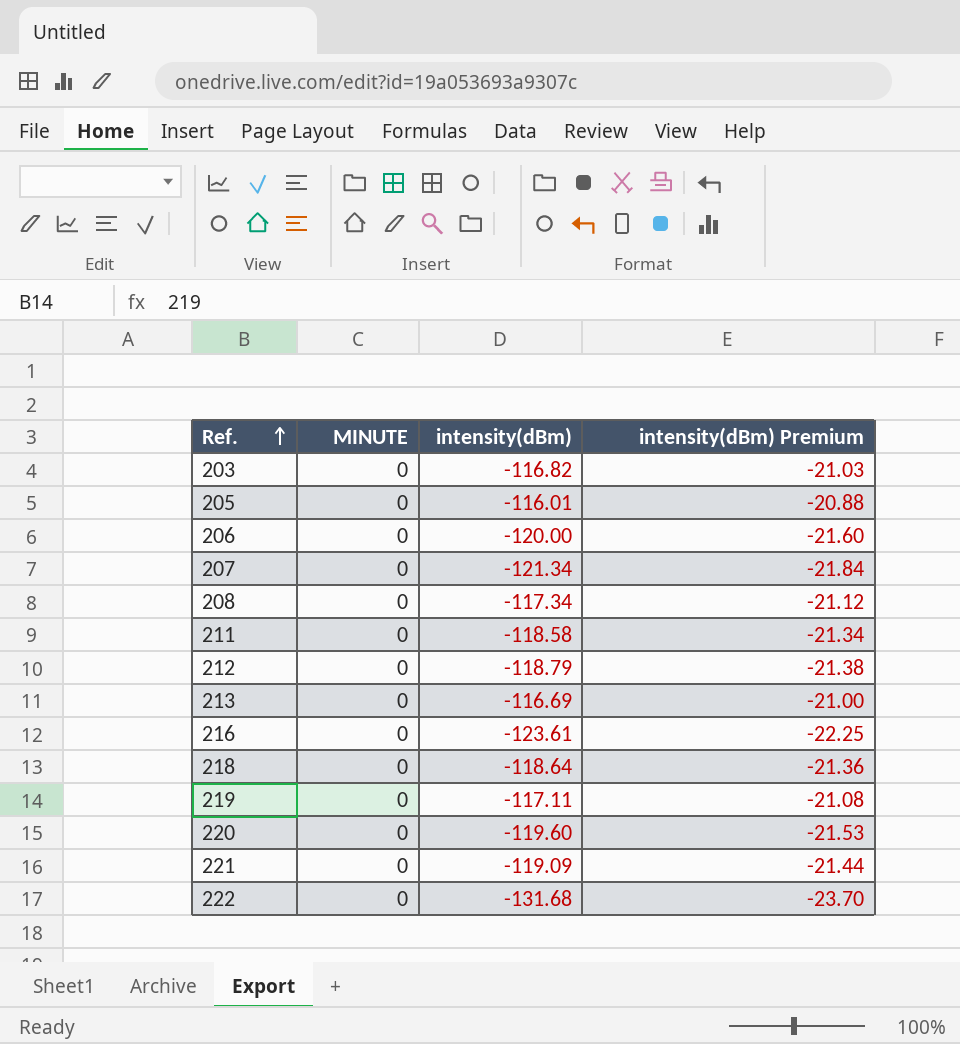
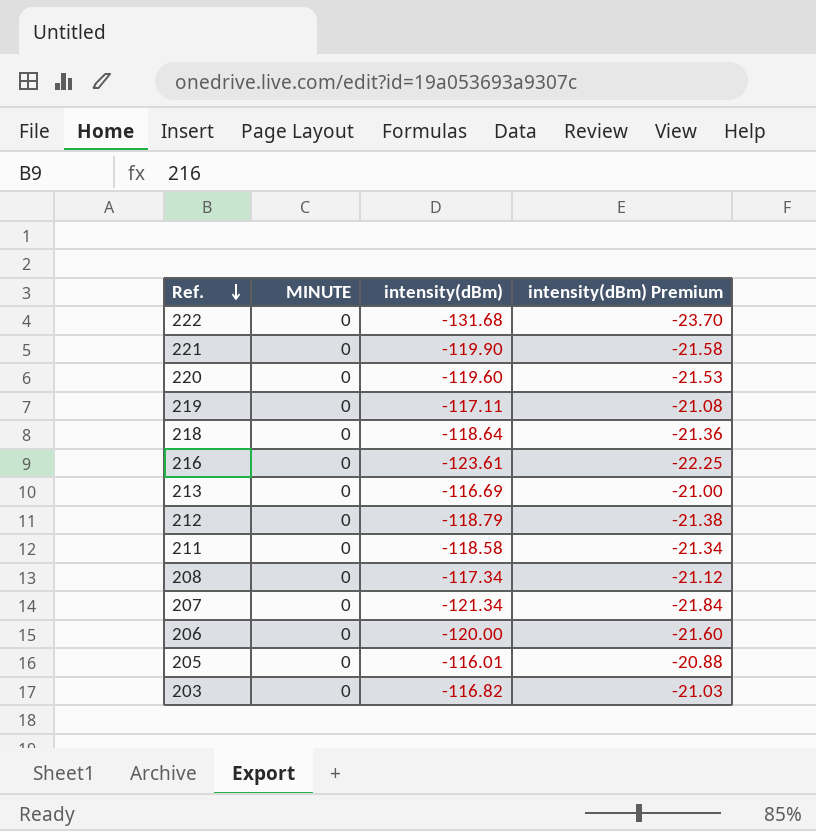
row order: Ref. ascending -> Ref. descending
221 | intensity(dBm): -119.09 -> -119.90
221 | intensity(dBm) Premium: -21.44 -> -21.58

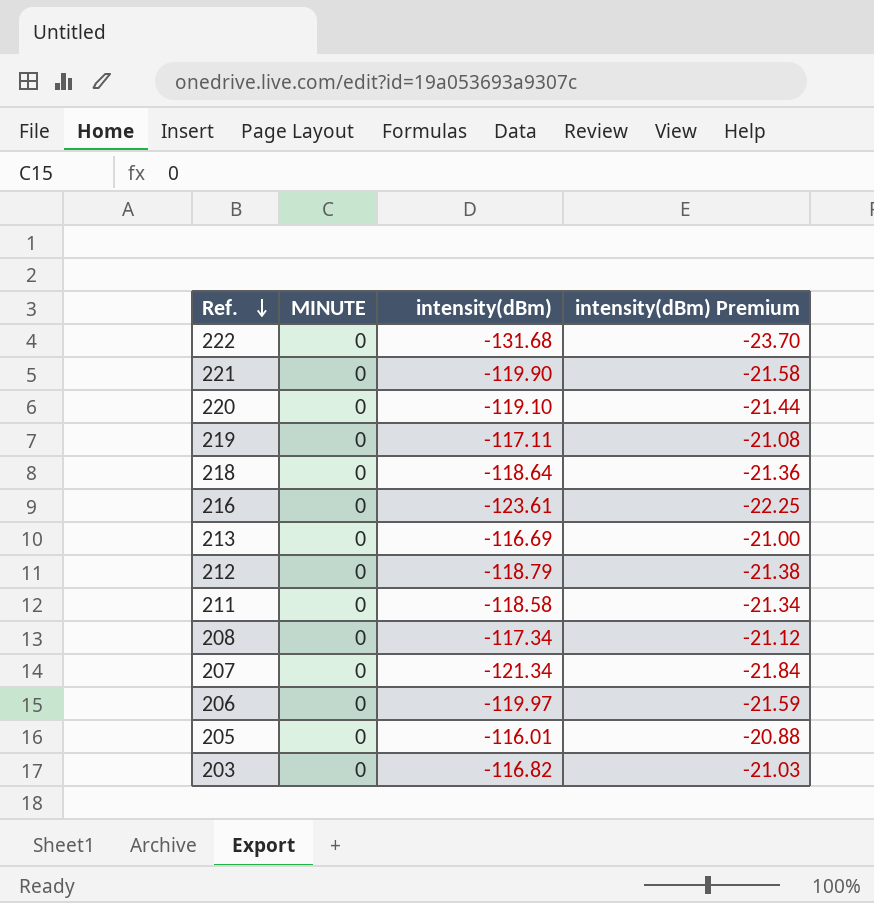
220 | intensity(dBm): -119.60 -> -119.10
220 | intensity(dBm) Premium: -21.53 -> -21.44
206 | intensity(dBm): -120.00 -> -119.97
206 | intensity(dBm) Premium: -21.60 -> -21.59

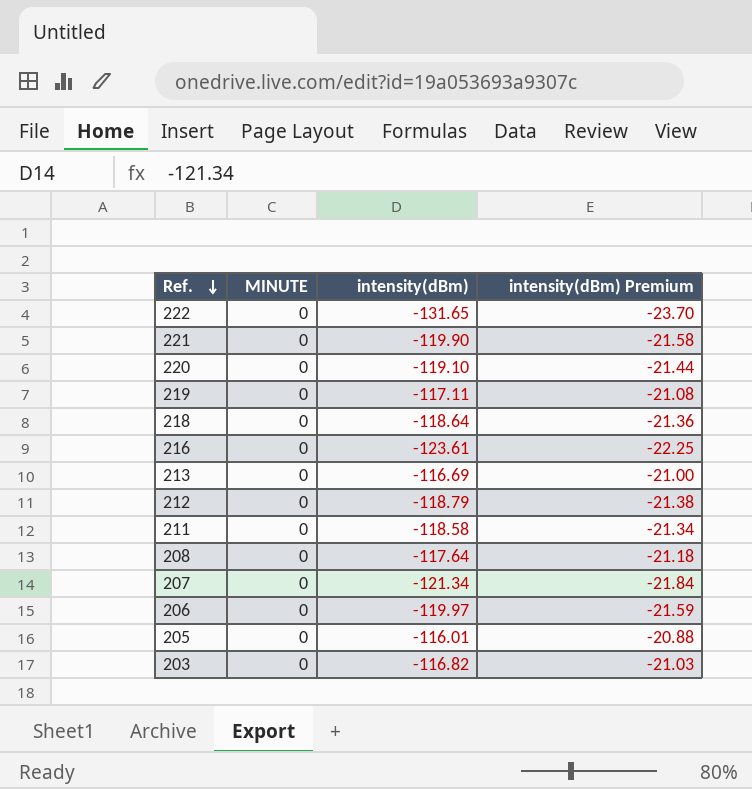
222 | intensity(dBm): -131.68 -> -131.65
208 | intensity(dBm): -117.34 -> -117.64
208 | intensity(dBm) Premium: -21.12 -> -21.18

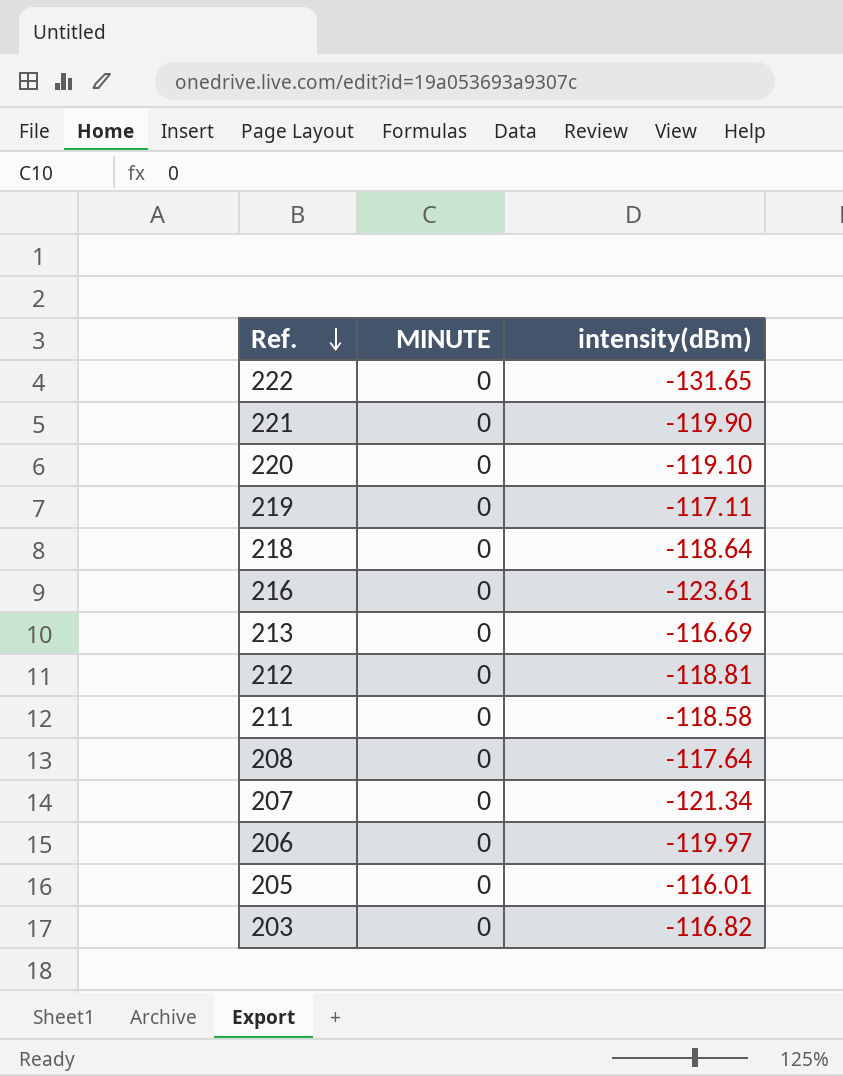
column intensity(dBm) Premium | formula: [intensity(dBm)] * 0.18 -> none
212 | intensity(dBm): -118.79 -> -118.81

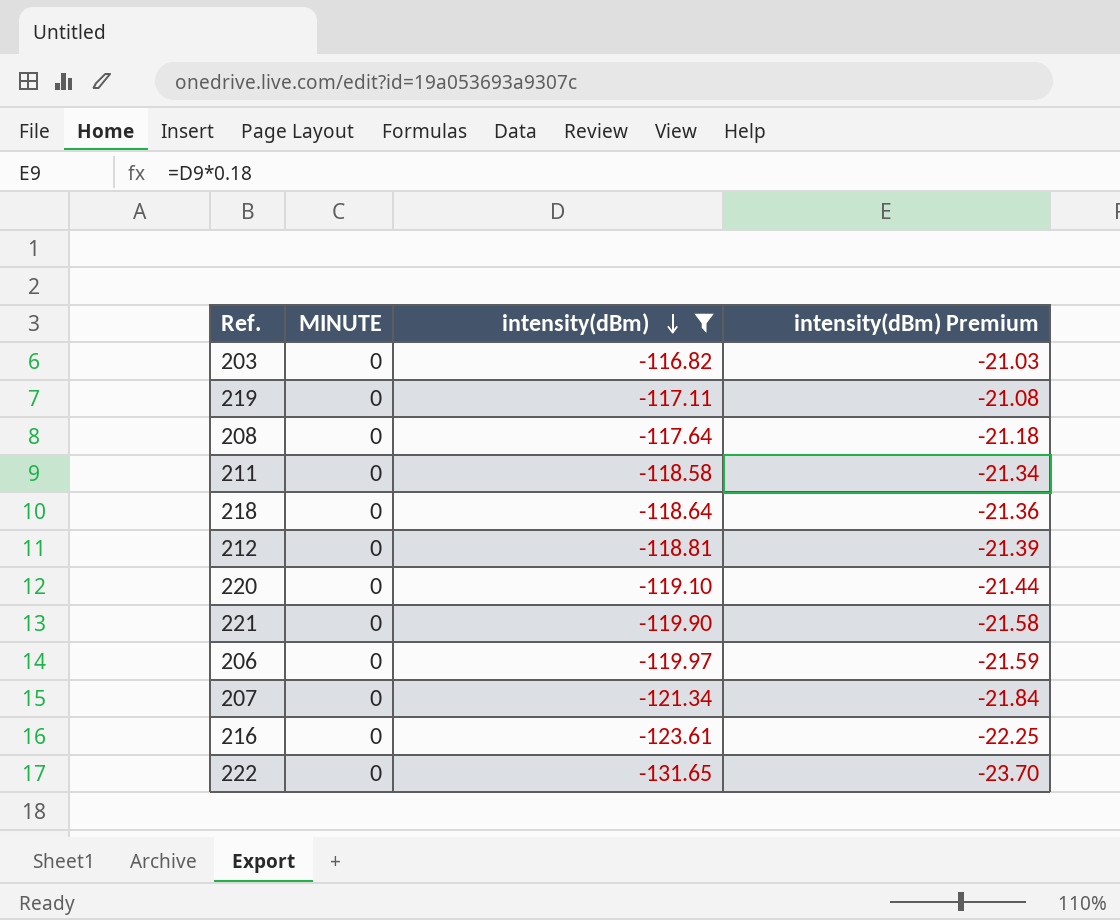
filter: none -> intensity(dBm) <= -116.82
row order: Ref. descending -> intensity(dBm) descending
column intensity(dBm) Premium | formula: none -> [intensity(dBm)] * 0.18

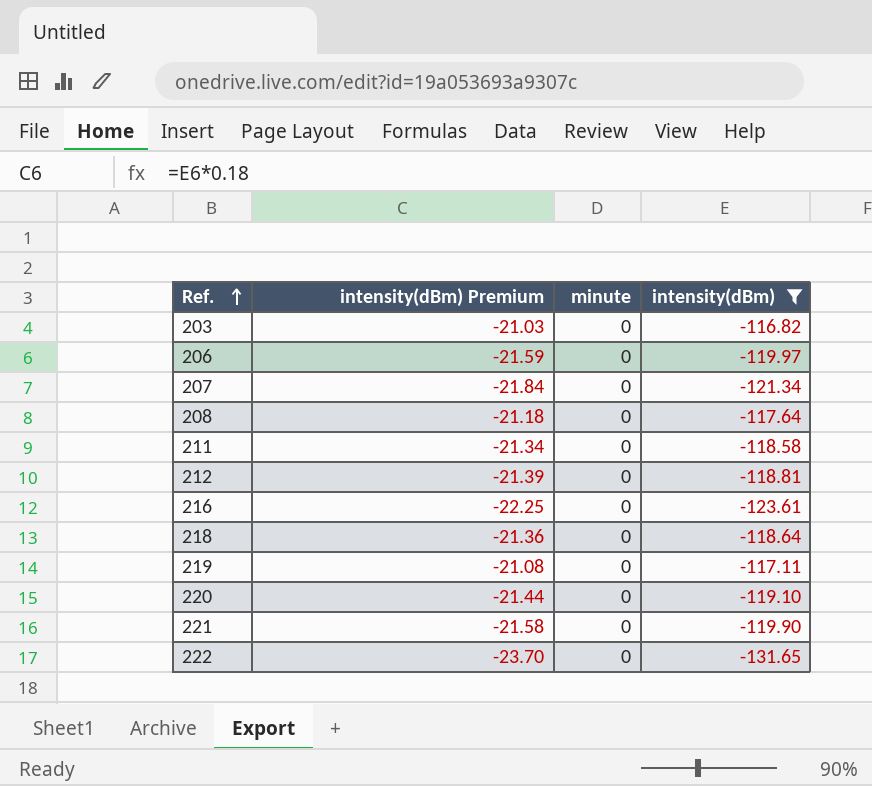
row order: intensity(dBm) descending -> Ref. ascending
column intensity(dBm) Premium | position: 4 -> 2
column name: MINUTE -> minute

